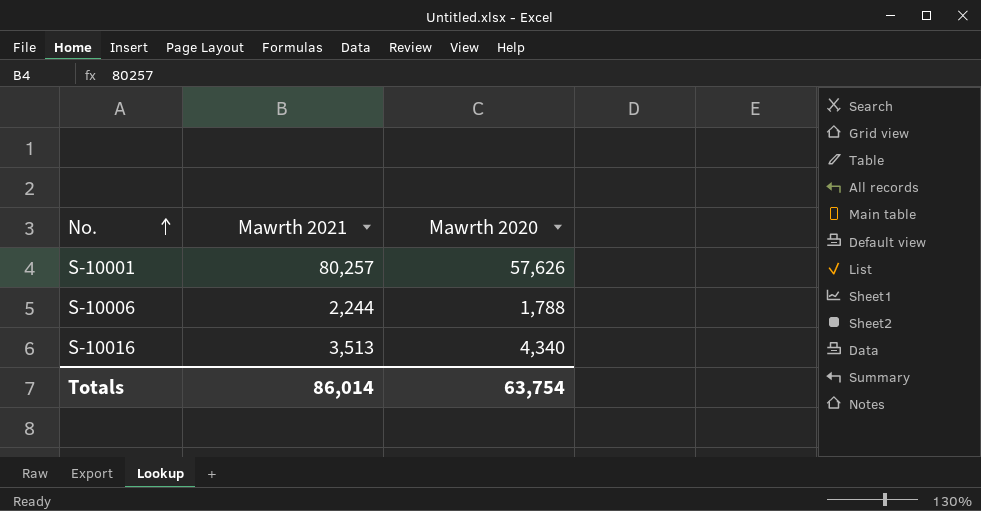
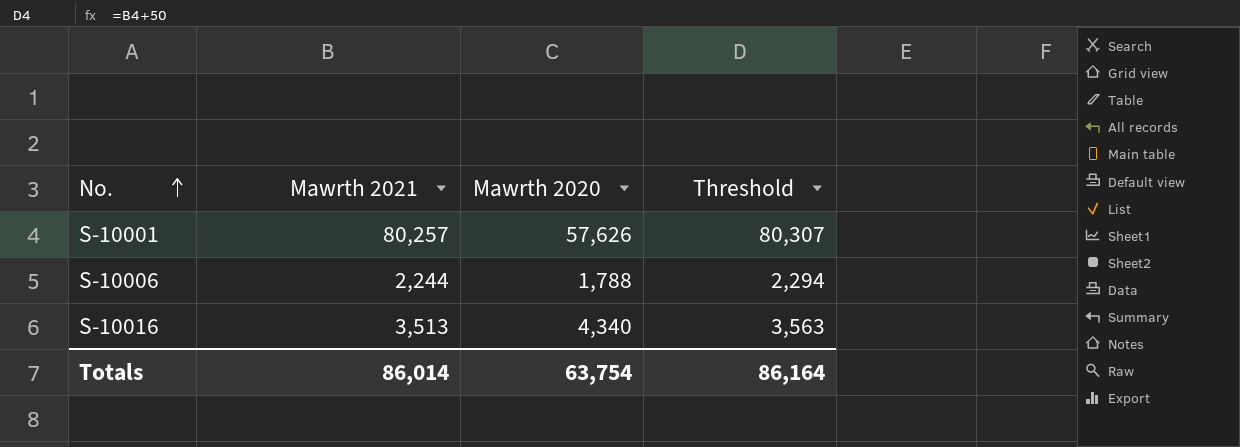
column Threshold | formula: none -> [Mawrth 2021] + 50

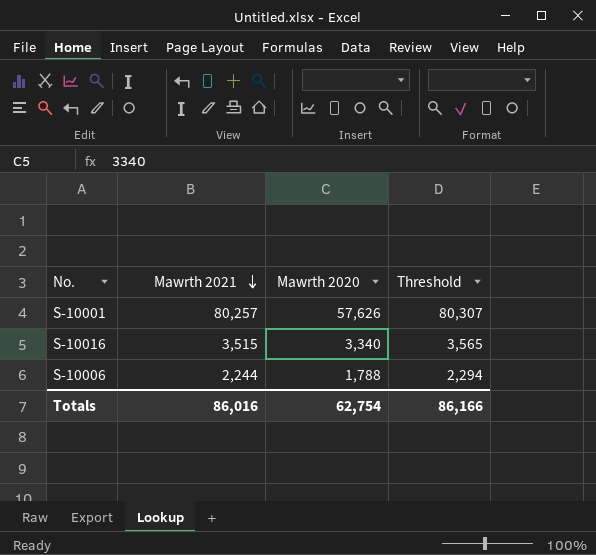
row order: No. ascending -> Mawrth 2021 descending
S-10016 | Mawrth 2021: 3,513 -> 3,515
S-10016 | Mawrth 2020: 4,340 -> 3,340
S-10016 | Threshold: 3,563 -> 3,565
Totals | Mawrth 2021: 86,014 -> 86,016
Totals | Mawrth 2020: 63,754 -> 62,754
Totals | Threshold: 86,164 -> 86,166

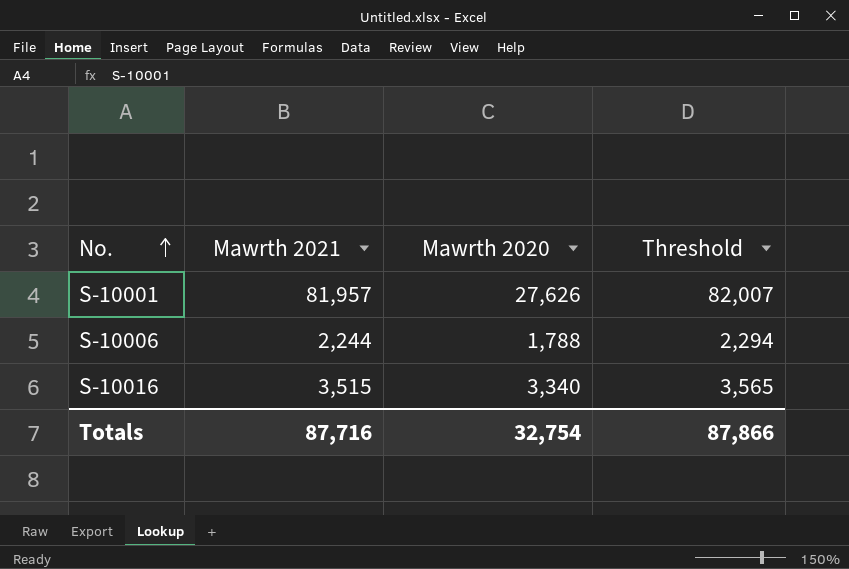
row order: Mawrth 2021 descending -> No. ascending
S-10001 | Mawrth 2021: 80,257 -> 81,957
S-10001 | Mawrth 2020: 57,626 -> 27,626
S-10001 | Threshold: 80,307 -> 82,007
Totals | Mawrth 2021: 86,016 -> 87,716
Totals | Mawrth 2020: 62,754 -> 32,754
Totals | Threshold: 86,166 -> 87,866

